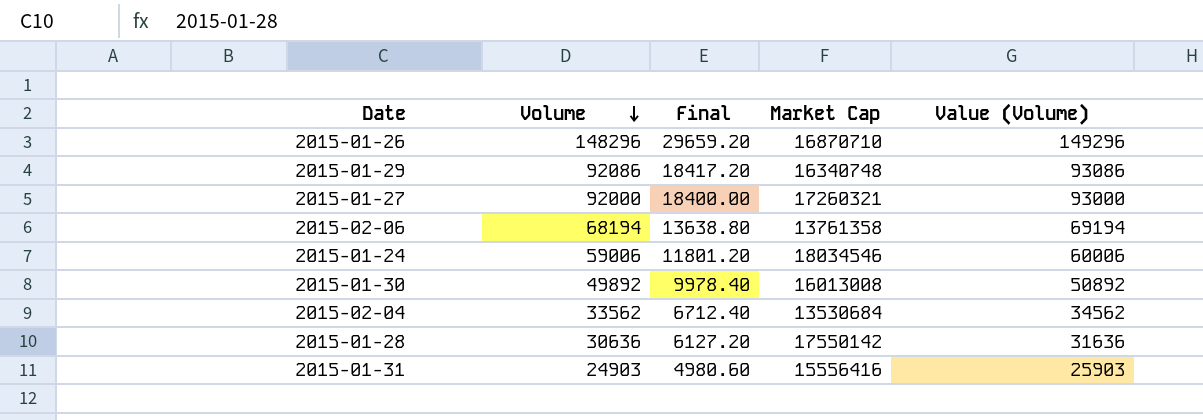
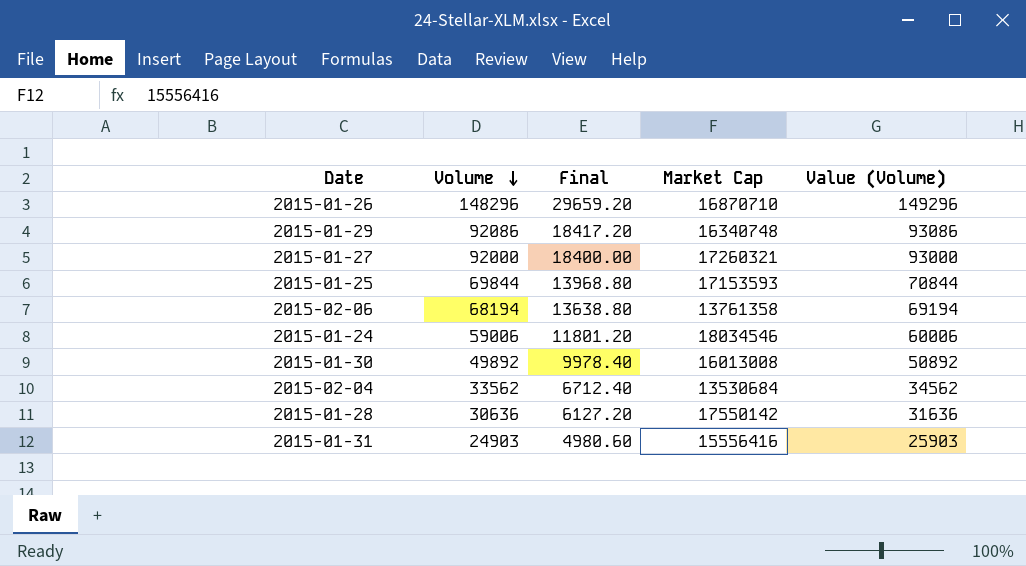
row 2015-01-25: none -> 69844 | 13968.80 | 17153593 | 70844

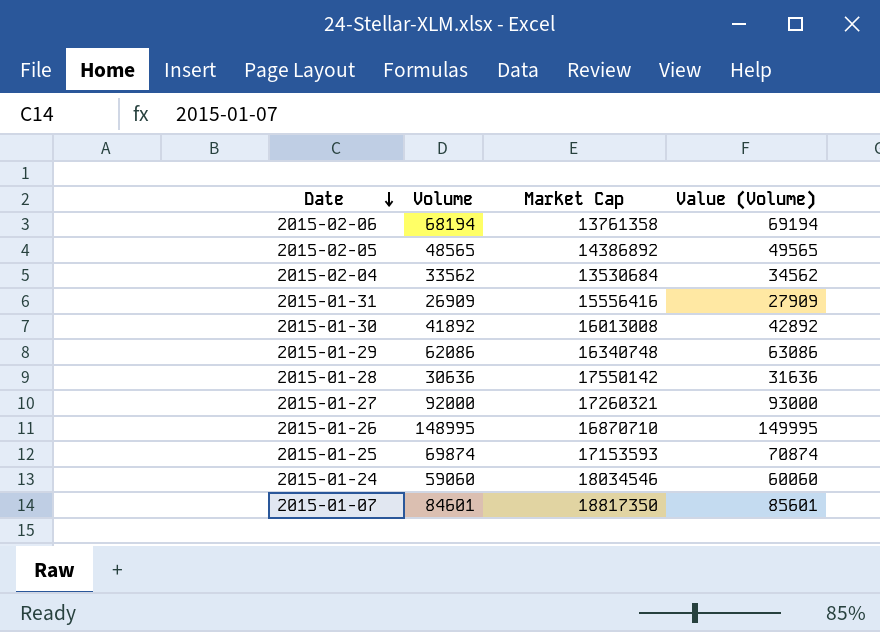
row order: Volume descending -> Date descending
column Final | formula: [Volume] * 0.2 -> none
row 2015-02-05: none -> 48565 | 14386892 | 49565
2015-01-31 | Volume: 24903 -> 26909
2015-01-31 | Value (Volume): 25903 -> 27909
2015-01-30 | Volume: 49892 -> 41892
2015-01-30 | Value (Volume): 50892 -> 42892
2015-01-29 | Volume: 92086 -> 62086
2015-01-29 | Value (Volume): 93086 -> 63086
2015-01-26 | Volume: 148296 -> 148995
2015-01-26 | Value (Volume): 149296 -> 149995
2015-01-25 | Volume: 69844 -> 69874
2015-01-25 | Value (Volume): 70844 -> 70874
2015-01-24 | Volume: 59006 -> 59060
2015-01-24 | Value (Volume): 60006 -> 60060
row 2015-01-07: none -> 84601 | 18817350 | 85601

